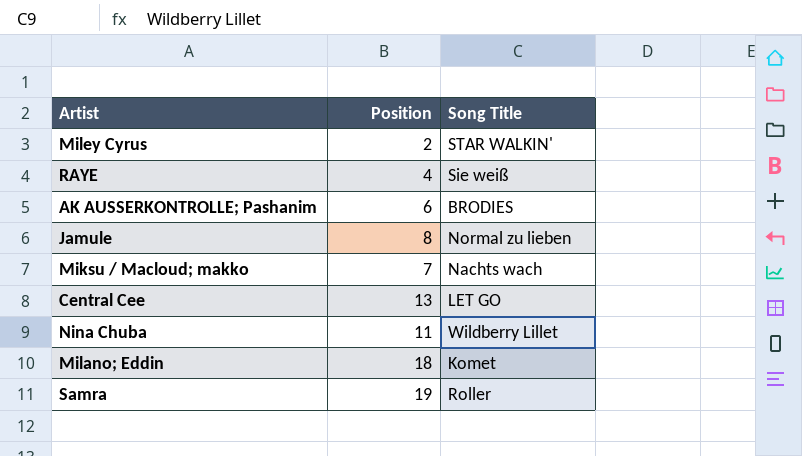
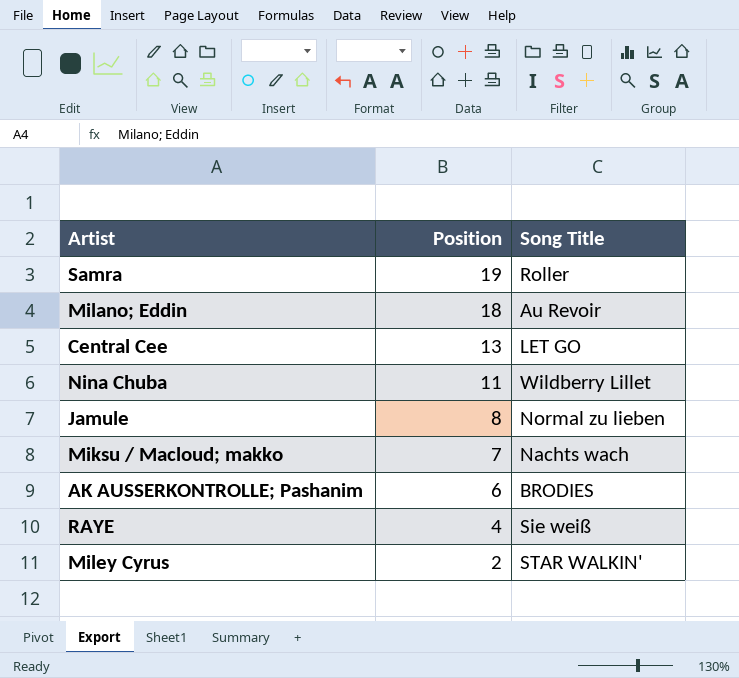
row order: none -> Position descending
Milano; Eddin | Song Title: Komet -> Au Revoir

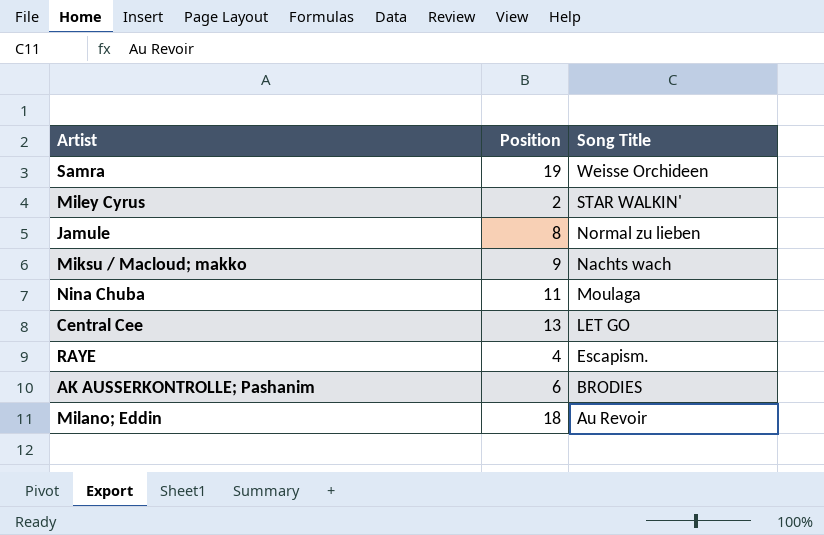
row order: Position descending -> Song Title descending
Samra | Song Title: Roller -> Weisse Orchideen
Miksu / Macloud; makko | Position: 7 -> 9
Nina Chuba | Song Title: Wildberry Lillet -> Moulaga
RAYE | Song Title: Sie weiß -> Escapism.

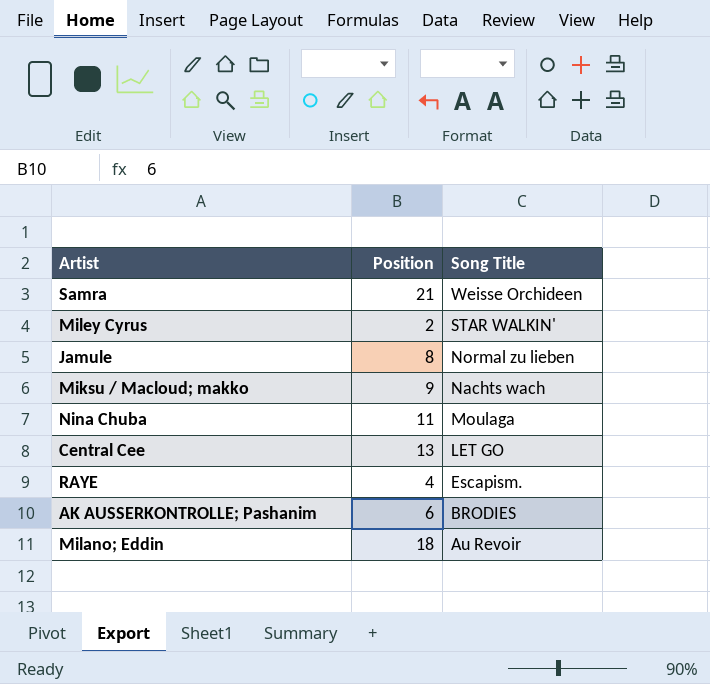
Samra | Position: 19 -> 21

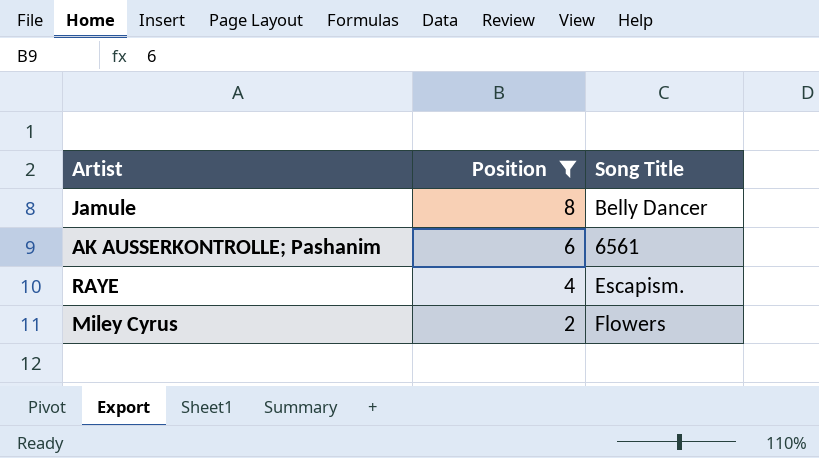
filter: none -> Position <= 8
row order: Song Title descending -> Position descending
Jamule | Song Title: Normal zu lieben -> Belly Dancer
AK AUSSERKONTROLLE; Pashanim | Song Title: BRODIES -> 6561
Miley Cyrus | Song Title: STAR WALKIN' -> Flowers

